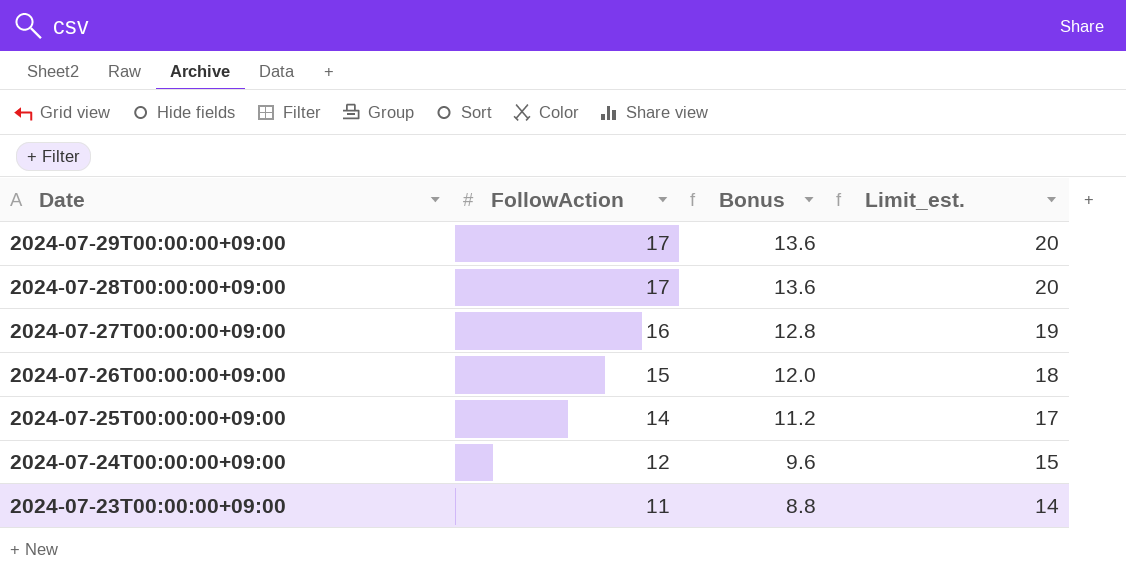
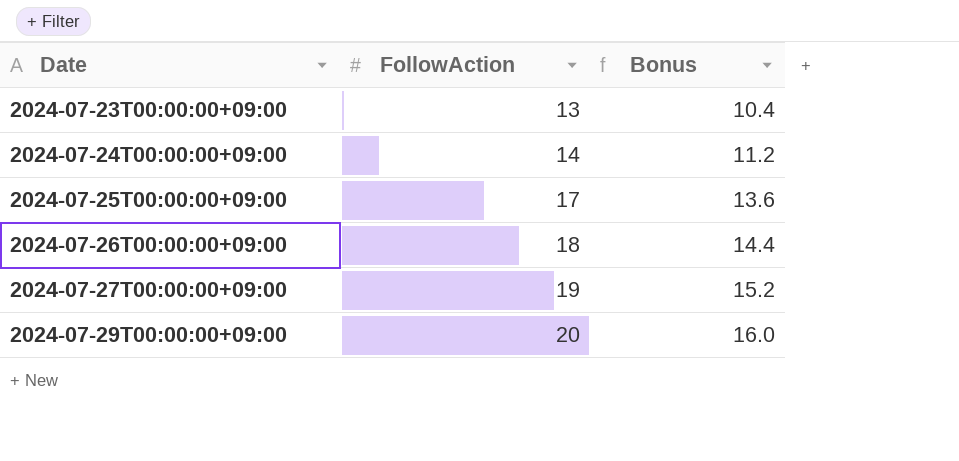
row order: Date descending -> Date ascending
column Limit_est. | formula: [FollowAction] + 3 -> none
row 2024-07-28T00:00:00+09:00: 17 | 13.6 | 20 -> none
2024-07-23T00:00:00+09:00 | FollowAction: 11 -> 13
2024-07-23T00:00:00+09:00 | Bonus: 8.8 -> 10.4
2024-07-24T00:00:00+09:00 | FollowAction: 12 -> 14
2024-07-24T00:00:00+09:00 | Bonus: 9.6 -> 11.2
2024-07-25T00:00:00+09:00 | FollowAction: 14 -> 17
2024-07-25T00:00:00+09:00 | Bonus: 11.2 -> 13.6
2024-07-26T00:00:00+09:00 | FollowAction: 15 -> 18
2024-07-26T00:00:00+09:00 | Bonus: 12.0 -> 14.4
2024-07-27T00:00:00+09:00 | FollowAction: 16 -> 19
2024-07-27T00:00:00+09:00 | Bonus: 12.8 -> 15.2
2024-07-29T00:00:00+09:00 | FollowAction: 17 -> 20
2024-07-29T00:00:00+09:00 | Bonus: 13.6 -> 16.0

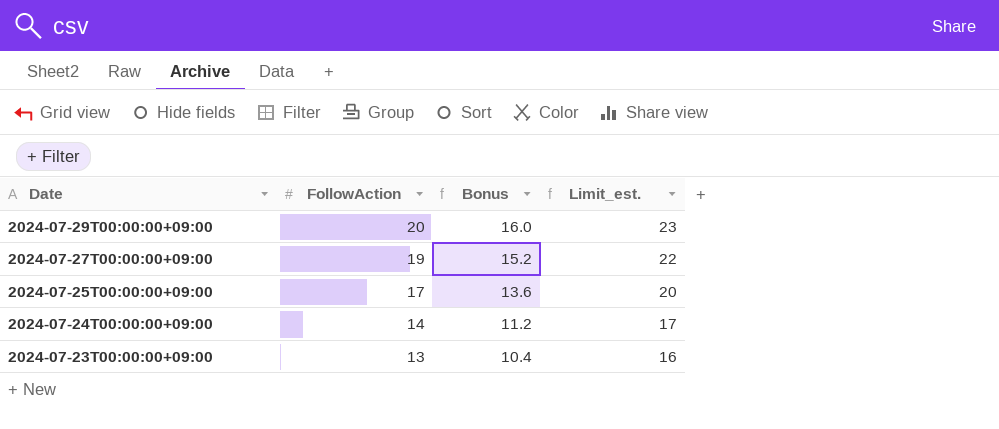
row order: Date ascending -> Date descending
column Limit_est. | formula: none -> [FollowAction] + 3
row 2024-07-26T00:00:00+09:00: 18 | 14.4 -> none

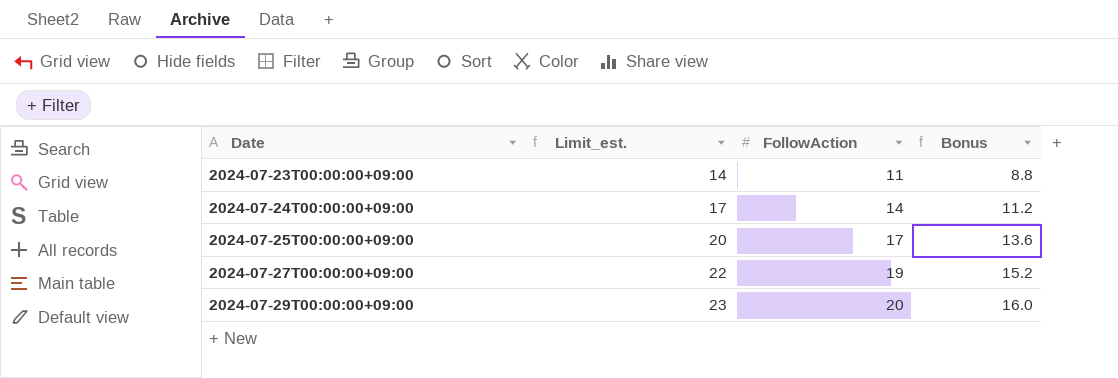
row order: Date descending -> Date ascending
column Limit_est. | position: 4 -> 2
2024-07-23T00:00:00+09:00 | Limit_est.: 16 -> 14
2024-07-23T00:00:00+09:00 | FollowAction: 13 -> 11
2024-07-23T00:00:00+09:00 | Bonus: 10.4 -> 8.8

